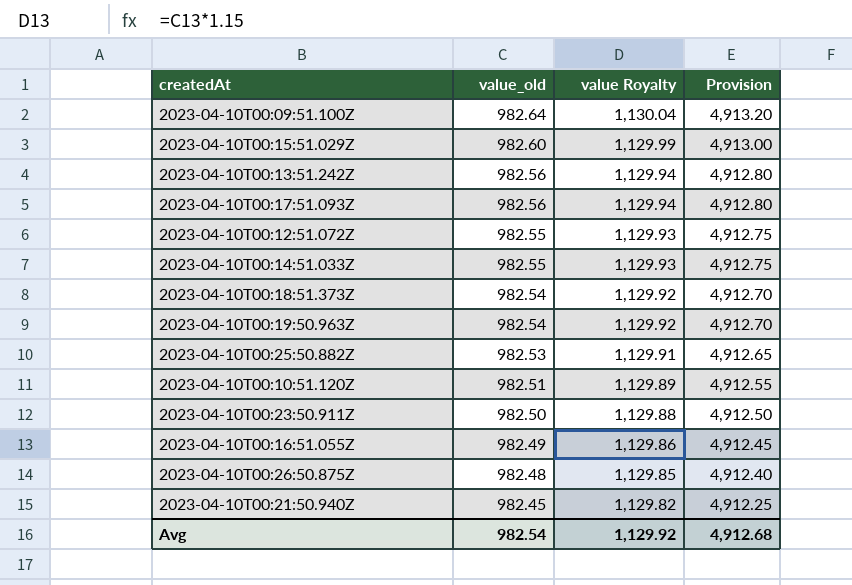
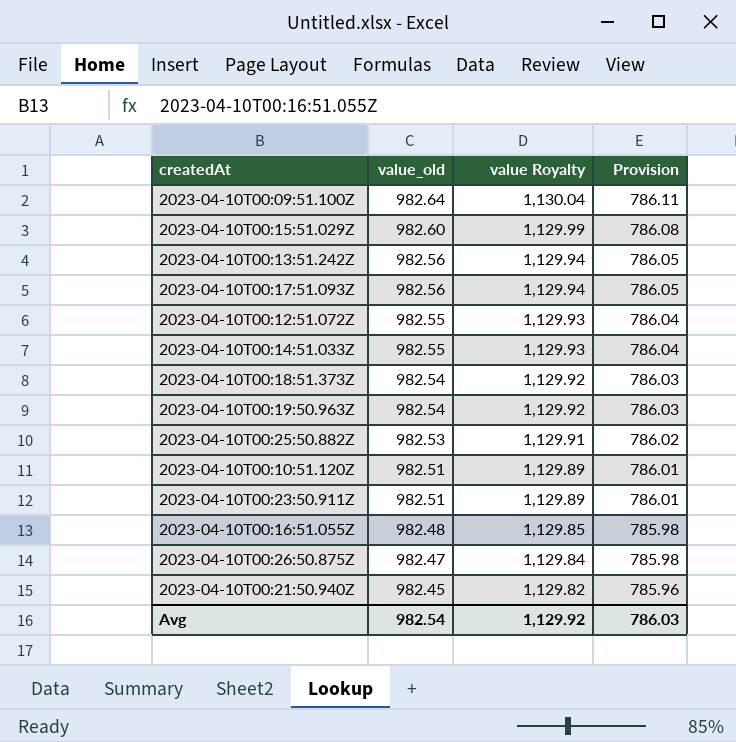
column Provision | formula: [value_old] * 5 -> [value_old] * 0.8
2023-04-10T00:23:50.911Z | value_old: 982.50 -> 982.51
2023-04-10T00:23:50.911Z | value Royalty: 1,129.88 -> 1,129.89
2023-04-10T00:16:51.055Z | value_old: 982.49 -> 982.48
2023-04-10T00:16:51.055Z | value Royalty: 1,129.86 -> 1,129.85
2023-04-10T00:26:50.875Z | value_old: 982.48 -> 982.47
2023-04-10T00:26:50.875Z | value Royalty: 1,129.85 -> 1,129.84
Avg | Provision: 4,912.68 -> 786.03

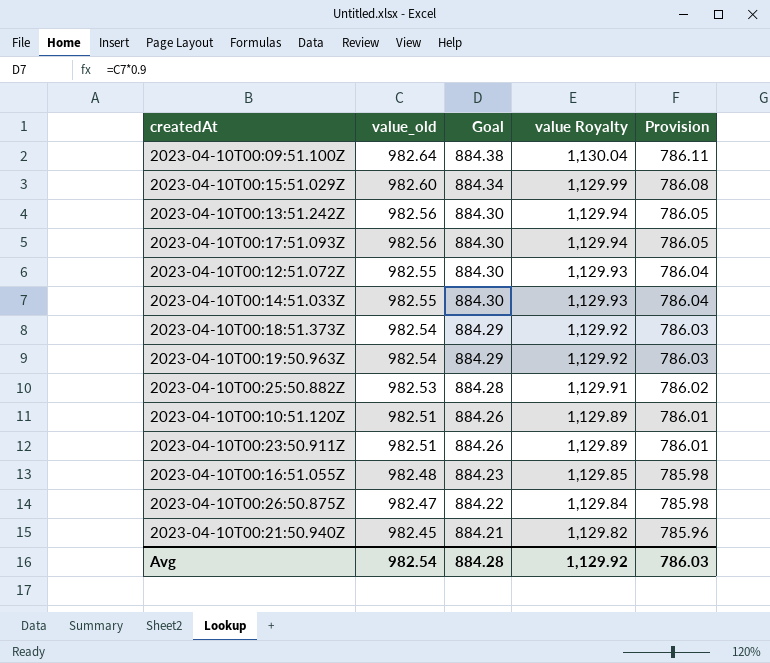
column Goal | formula: none -> [value_old] * 0.9

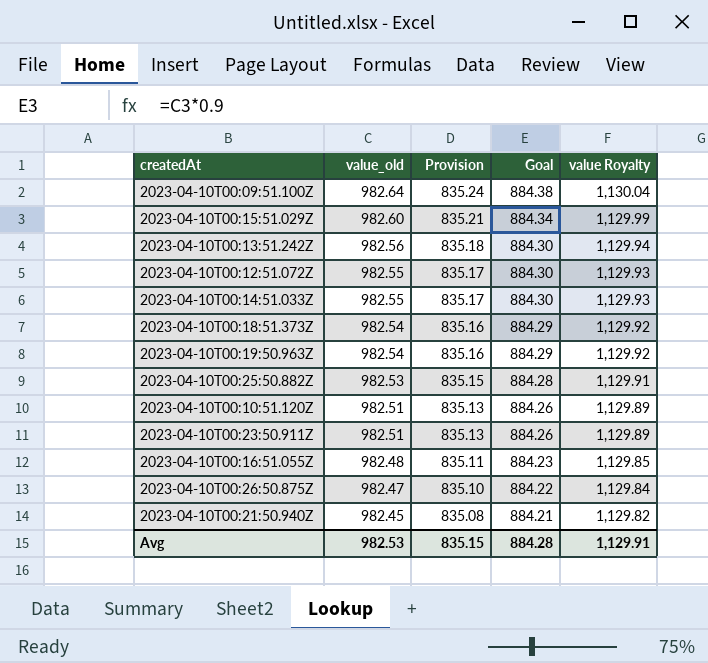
column Provision | formula: [value_old] * 0.8 -> [value_old] * 0.85
column Provision | position: 5 -> 3
row 2023-04-10T00:17:51.093Z: 982.56 | 884.30 | 1,129.94 | 786.05 -> none
Avg | value_old: 982.54 -> 982.53
Avg | Provision: 786.03 -> 835.15
Avg | value Royalty: 1,129.92 -> 1,129.91

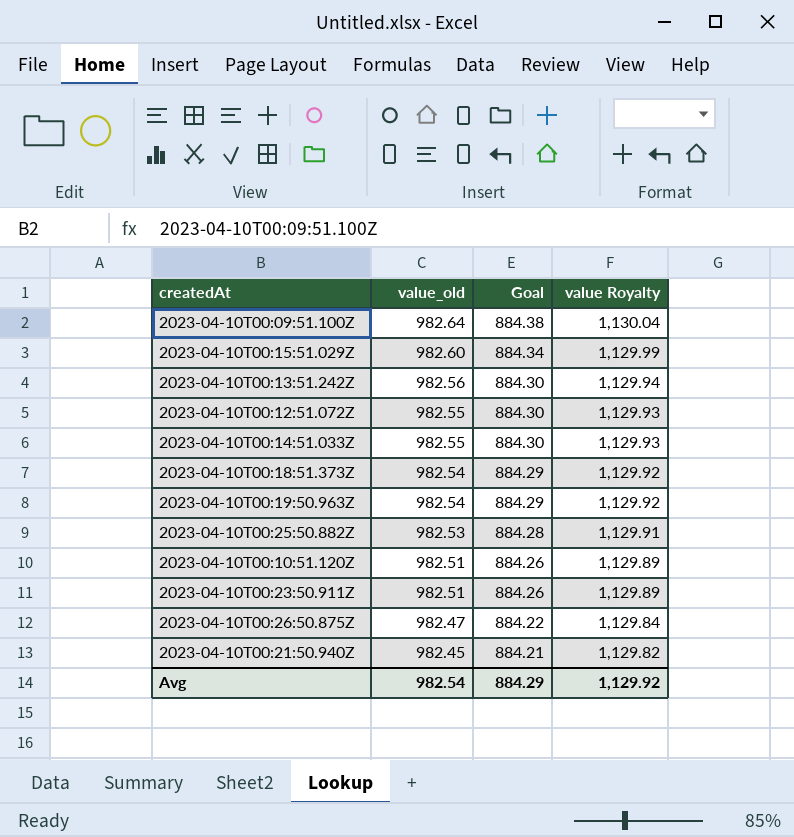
column Provision | formula: [value_old] * 0.85 -> none
row 2023-04-10T00:16:51.055Z: 982.48 | 835.11 | 884.23 | 1,129.85 -> none
Avg | value_old: 982.53 -> 982.54
Avg | Goal: 884.28 -> 884.29
Avg | value Royalty: 1,129.91 -> 1,129.92

